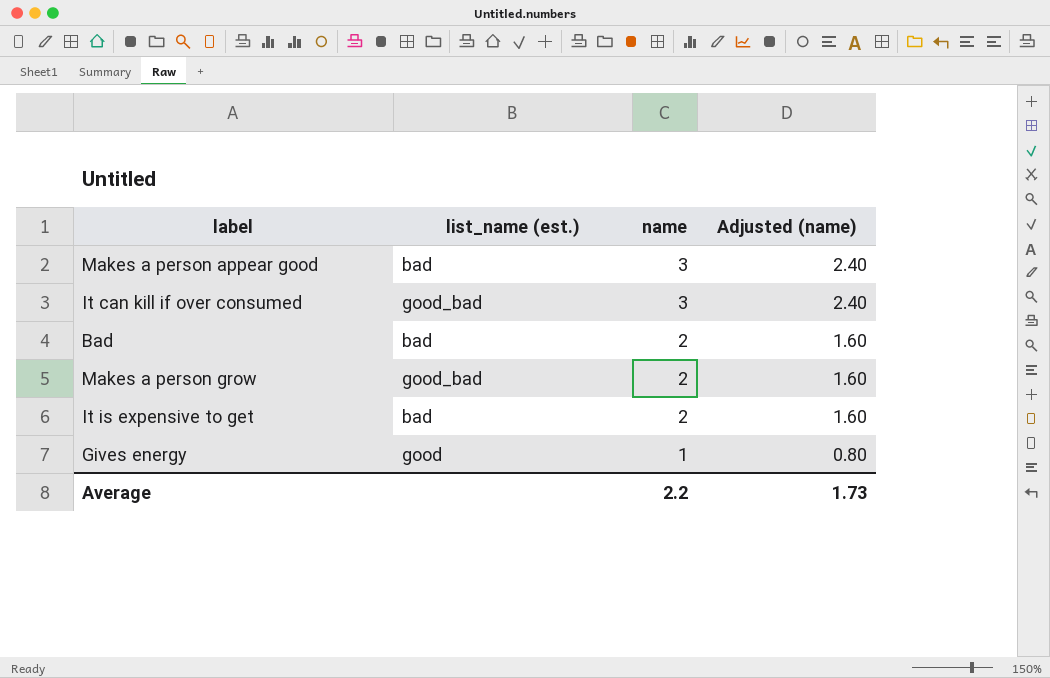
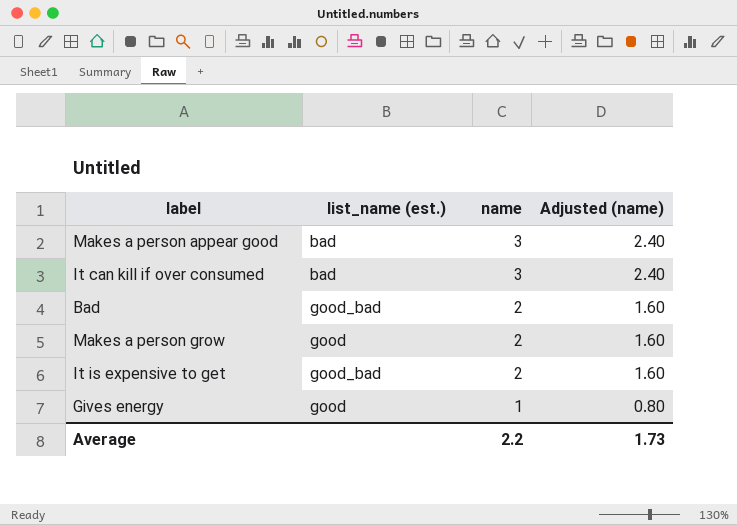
It can kill if over consumed | list_name (est.): good_bad -> bad
Bad | list_name (est.): bad -> good_bad
Makes a person grow | list_name (est.): good_bad -> good
It is expensive to get | list_name (est.): bad -> good_bad

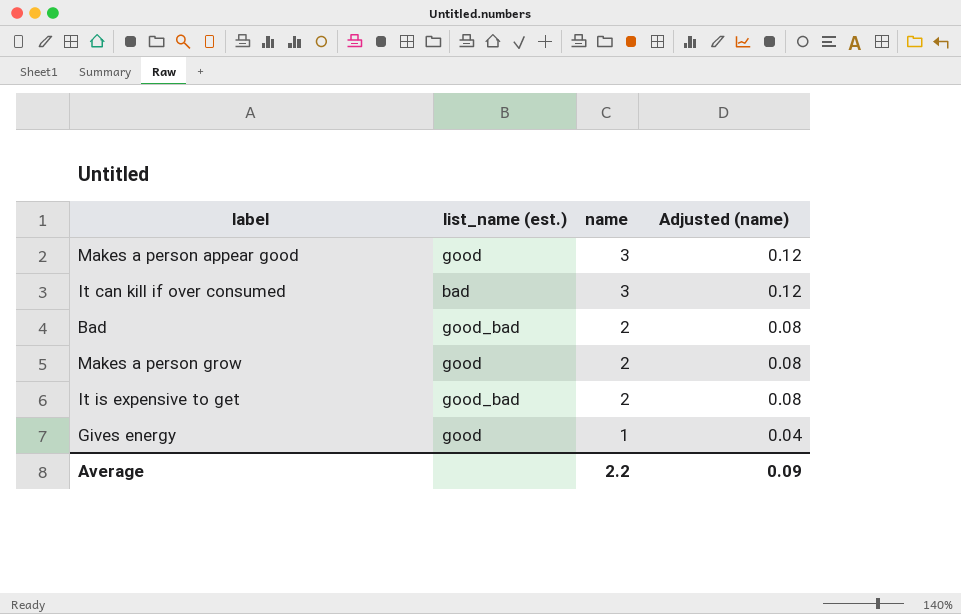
column Adjusted (name) | formula: [name] * 0.8 -> [name] * 0.04
Makes a person appear good | list_name (est.): bad -> good
Average | Adjusted (name): 1.73 -> 0.09

